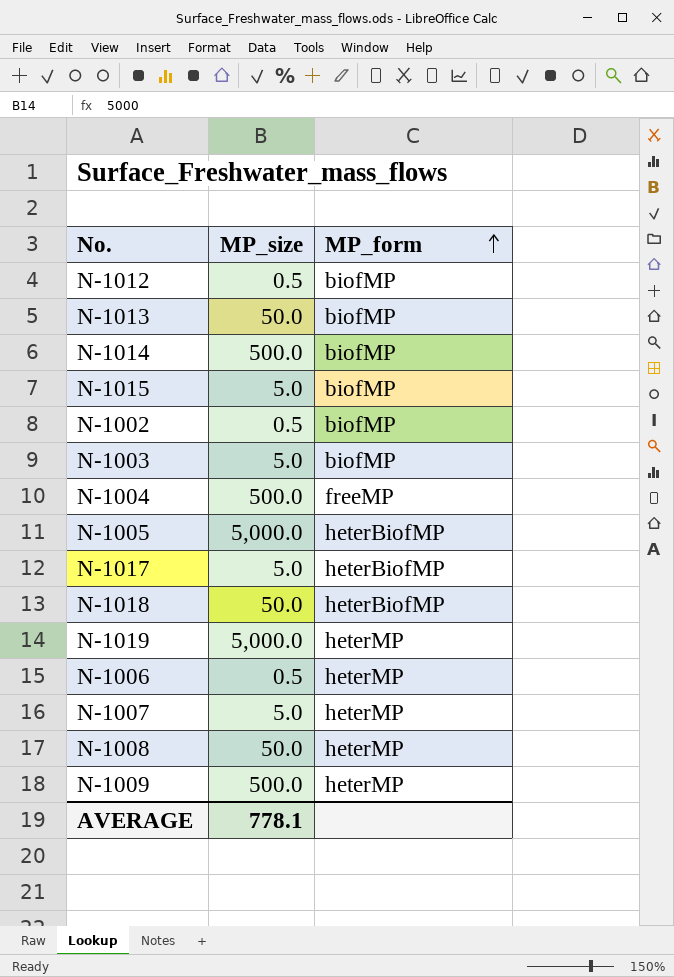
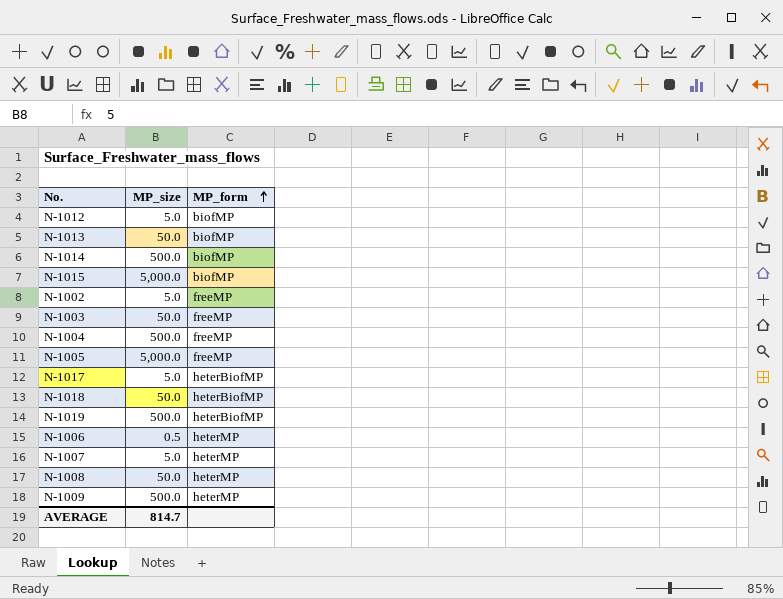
N-1012 | MP_size: 0.5 -> 5.0
N-1015 | MP_size: 5.0 -> 5,000.0
N-1002 | MP_size: 0.5 -> 5.0
N-1002 | MP_form: biofMP -> freeMP
N-1003 | MP_size: 5.0 -> 50.0
N-1003 | MP_form: biofMP -> freeMP
N-1005 | MP_form: heterBiofMP -> freeMP
N-1019 | MP_size: 5,000.0 -> 500.0
N-1019 | MP_form: heterMP -> heterBiofMP
AVERAGE | MP_size: 778.1 -> 814.7

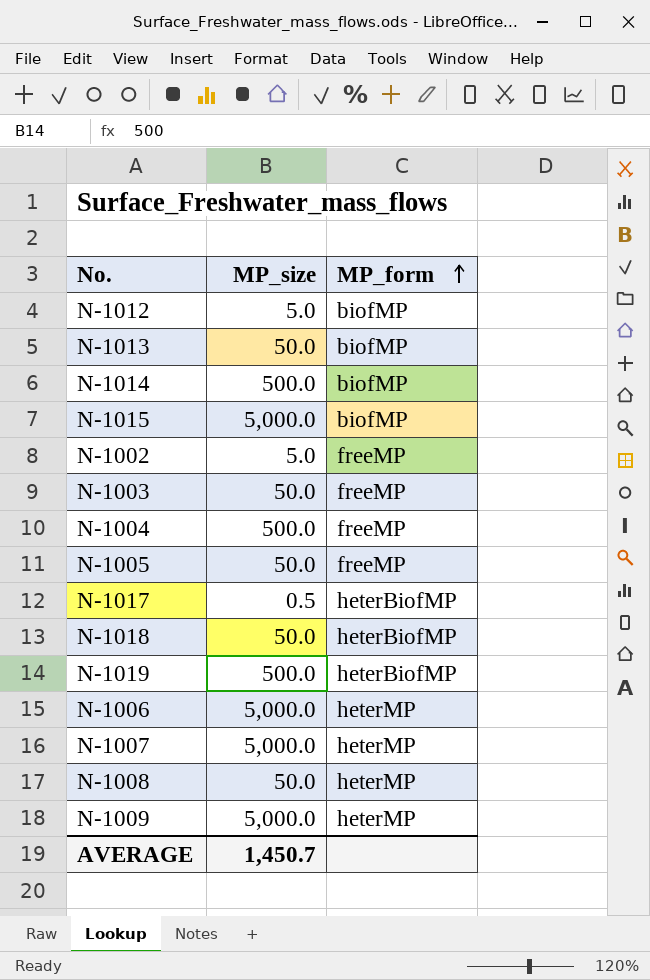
N-1005 | MP_size: 5,000.0 -> 50.0
N-1017 | MP_size: 5.0 -> 0.5
N-1006 | MP_size: 0.5 -> 5,000.0
N-1007 | MP_size: 5.0 -> 5,000.0
N-1009 | MP_size: 500.0 -> 5,000.0
AVERAGE | MP_size: 814.7 -> 1,450.7

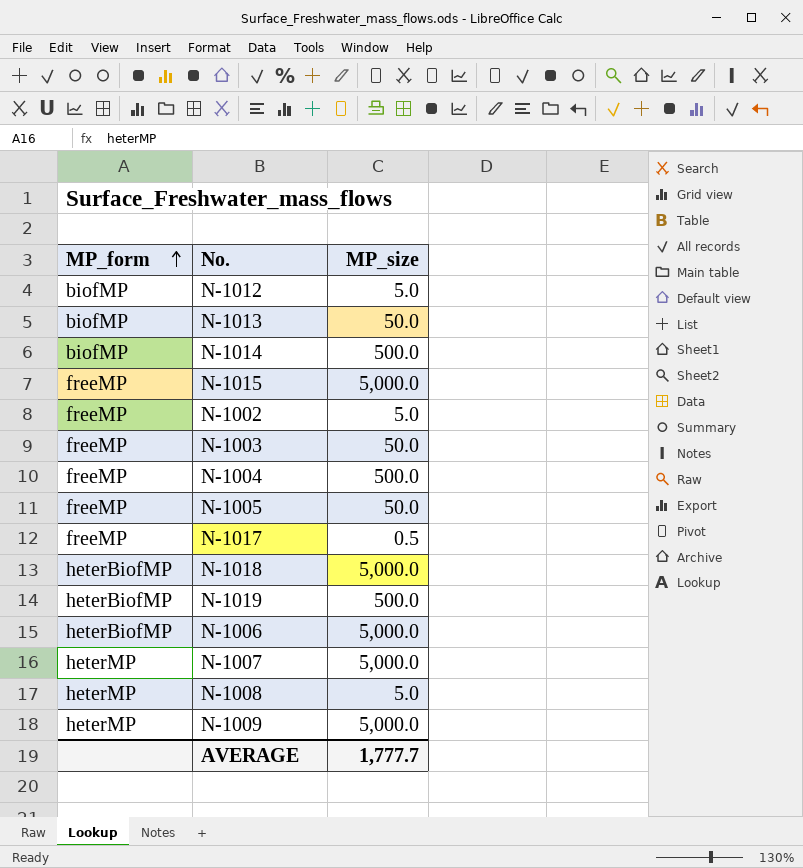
column MP_form | position: 3 -> 1
N-1015 | MP_form: biofMP -> freeMP
N-1017 | MP_form: heterBiofMP -> freeMP
N-1018 | MP_size: 50.0 -> 5,000.0
N-1006 | MP_form: heterMP -> heterBiofMP
N-1008 | MP_size: 50.0 -> 5.0
AVERAGE | MP_size: 1,450.7 -> 1,777.7

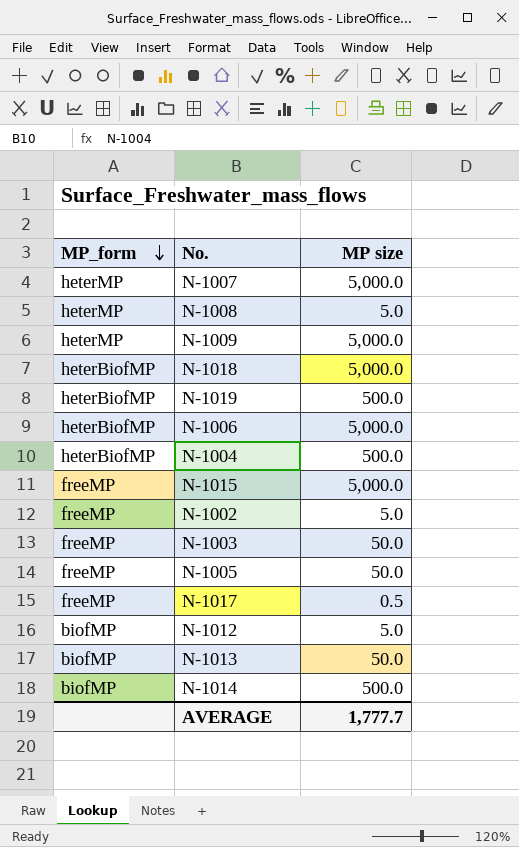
row order: MP_form ascending -> MP_form descending
column name: MP_size -> MP size
N-1004 | MP_form: freeMP -> heterBiofMP

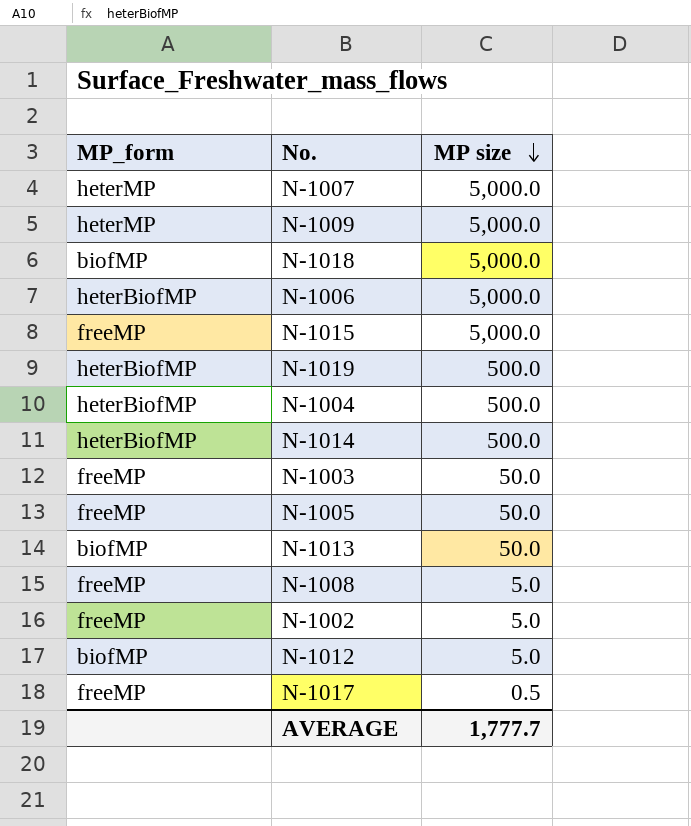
row order: MP_form descending -> MP size descending
N-1018 | MP_form: heterBiofMP -> biofMP
N-1014 | MP_form: biofMP -> heterBiofMP
N-1008 | MP_form: heterMP -> freeMP

